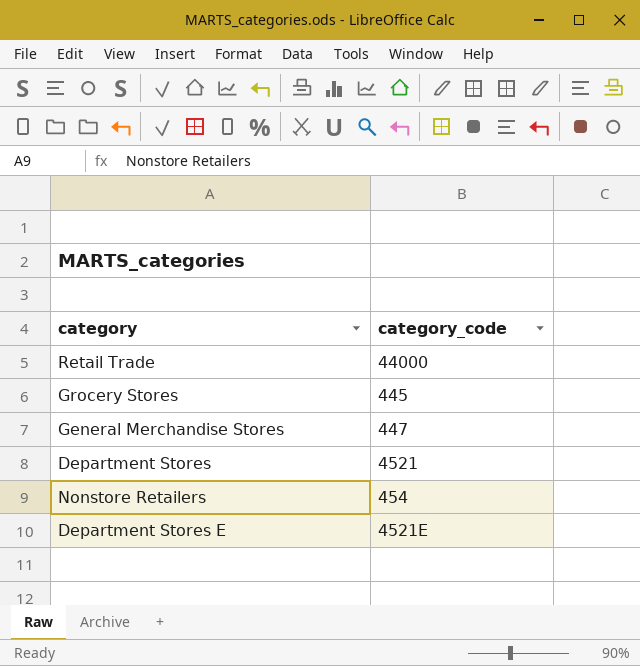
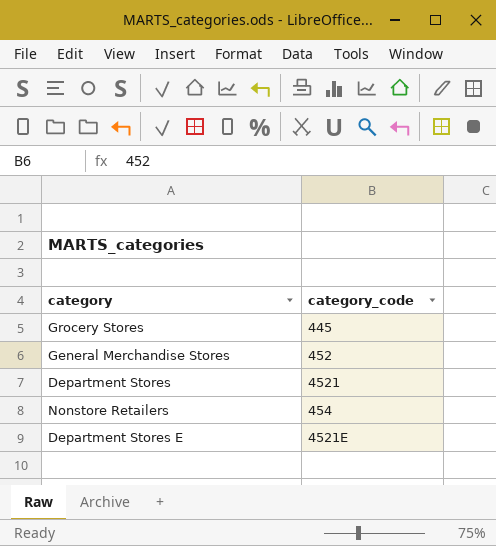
row Retail Trade: 44000 -> none
General Merchandise Stores | category_code: 447 -> 452

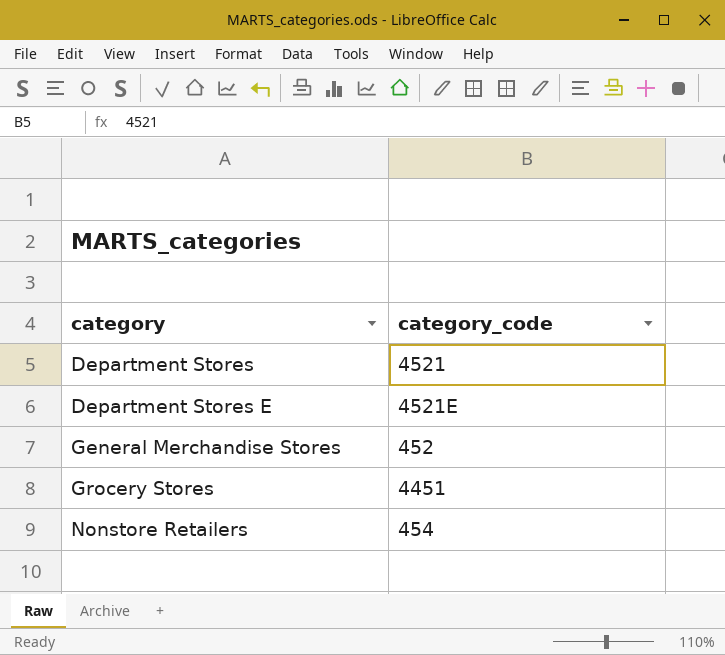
row order: none -> category ascending
Grocery Stores | category_code: 445 -> 4451

